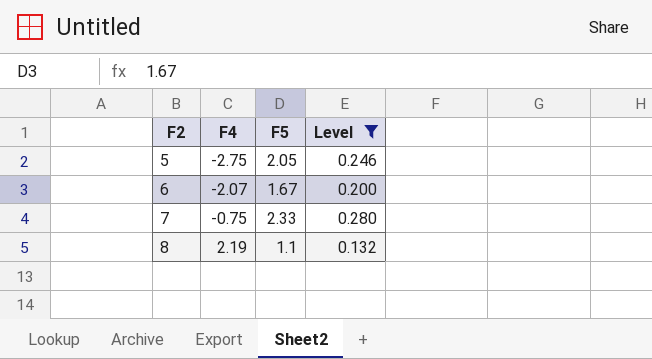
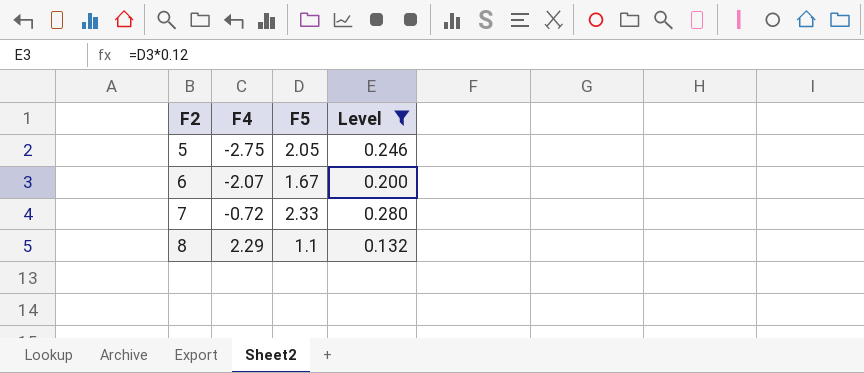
7 | F4: -0.75 -> -0.72
8 | F4: 2.19 -> 2.29

